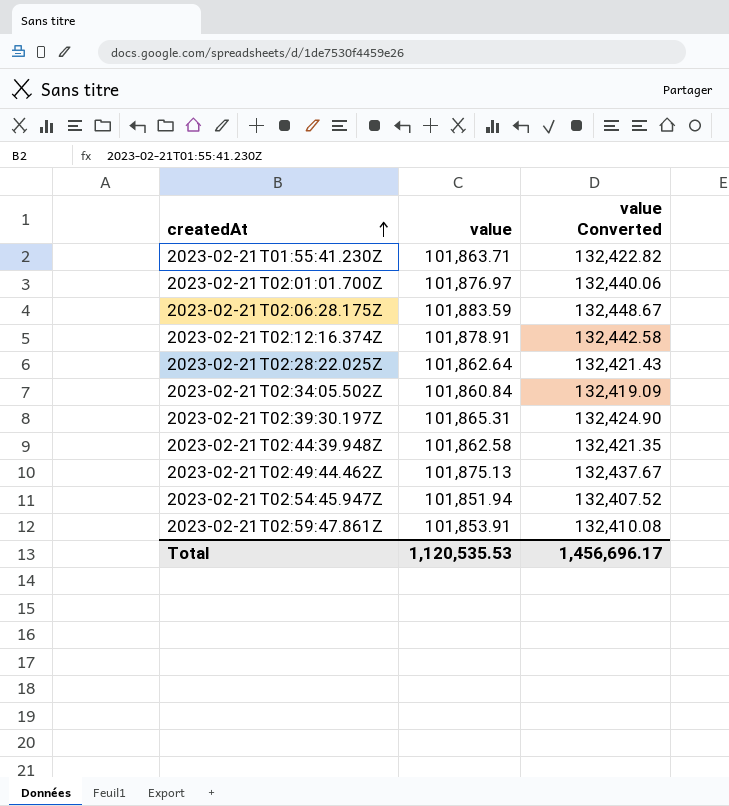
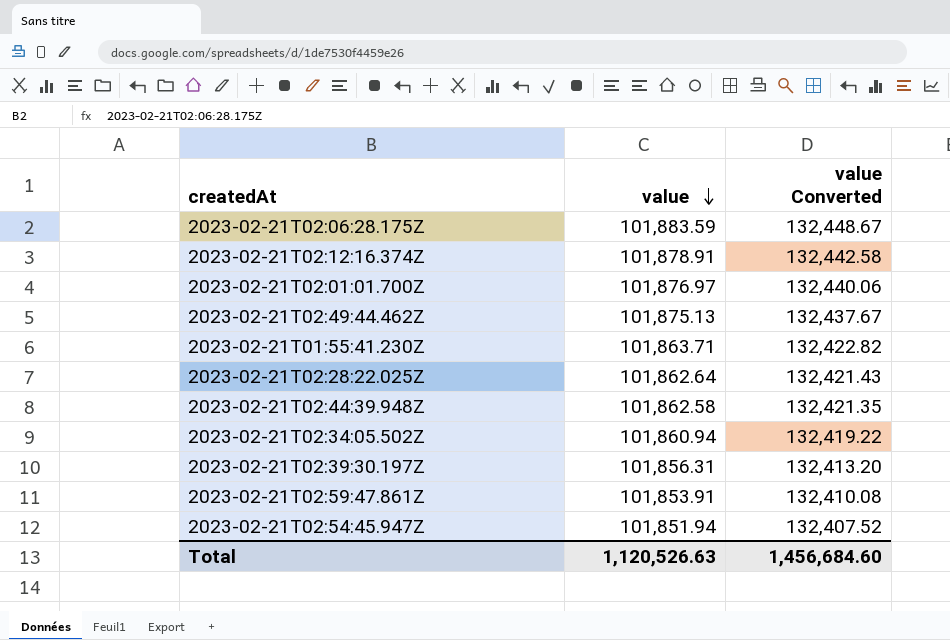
row order: createdAt ascending -> value descending
2023-02-21T02:34:05.502Z | value: 101,860.84 -> 101,860.94
2023-02-21T02:34:05.502Z | value Converted: 132,419.09 -> 132,419.22
2023-02-21T02:39:30.197Z | value: 101,865.31 -> 101,856.31
2023-02-21T02:39:30.197Z | value Converted: 132,424.90 -> 132,413.20
Total | value: 1,120,535.53 -> 1,120,526.63
Total | value Converted: 1,456,696.17 -> 1,456,684.60

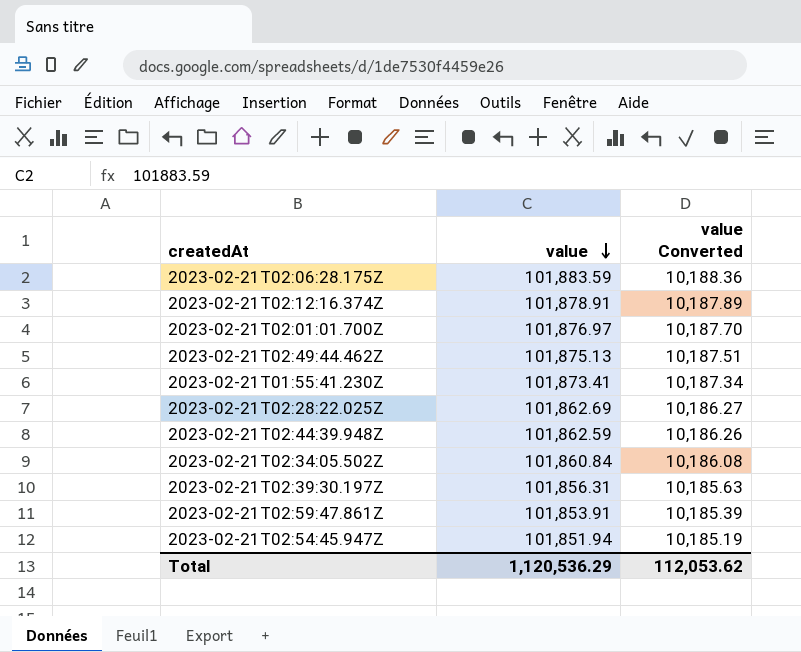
column value Converted | formula: [value] * 1.3 -> [value] * 0.1
2023-02-21T01:55:41.230Z | value: 101,863.71 -> 101,873.41
2023-02-21T02:28:22.025Z | value: 101,862.64 -> 101,862.69
2023-02-21T02:44:39.948Z | value: 101,862.58 -> 101,862.59
2023-02-21T02:34:05.502Z | value: 101,860.94 -> 101,860.84
Total | value: 1,120,526.63 -> 1,120,536.29
Total | value Converted: 1,456,684.60 -> 112,053.62

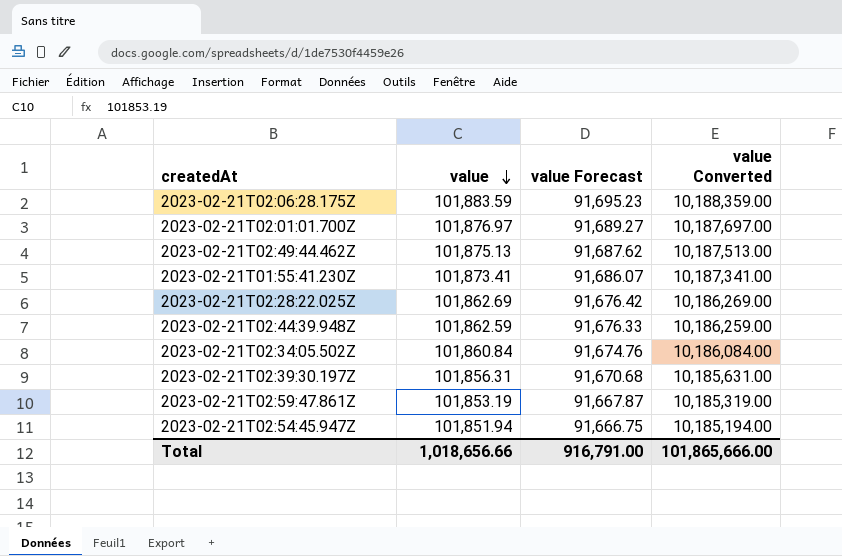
column value Forecast | formula: none -> [value] * 0.9
column value Converted | formula: [value] * 0.1 -> [value] * 100
row 2023-02-21T02:12:16.374Z: 101,878.91 | 10,187.89 -> none
2023-02-21T02:59:47.861Z | value: 101,853.91 -> 101,853.19
Total | value: 1,120,536.29 -> 1,018,656.66
Total | value Converted: 112,053.62 -> 101,865,666.00

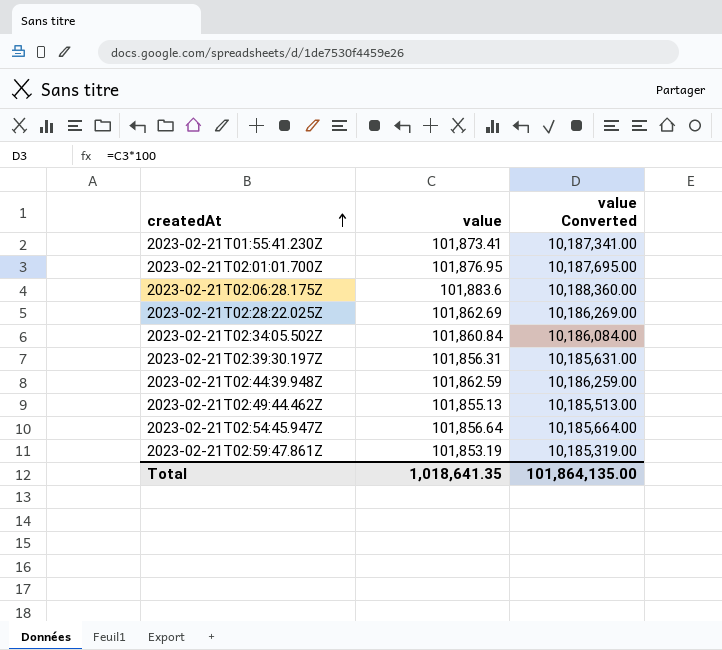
row order: value descending -> createdAt ascending
column value Forecast | formula: [value] * 0.9 -> none
2023-02-21T02:01:01.700Z | value: 101,876.97 -> 101,876.95
2023-02-21T02:01:01.700Z | value Converted: 10,187,697.00 -> 10,187,695.00
2023-02-21T02:06:28.175Z | value: 101,883.59 -> 101,883.6
2023-02-21T02:06:28.175Z | value Converted: 10,188,359.00 -> 10,188,360.00
2023-02-21T02:49:44.462Z | value: 101,875.13 -> 101,855.13
2023-02-21T02:49:44.462Z | value Converted: 10,187,513.00 -> 10,185,513.00
2023-02-21T02:54:45.947Z | value: 101,851.94 -> 101,856.64
2023-02-21T02:54:45.947Z | value Converted: 10,185,194.00 -> 10,185,664.00
Total | value: 1,018,656.66 -> 1,018,641.35
Total | value Converted: 101,865,666.00 -> 101,864,135.00

